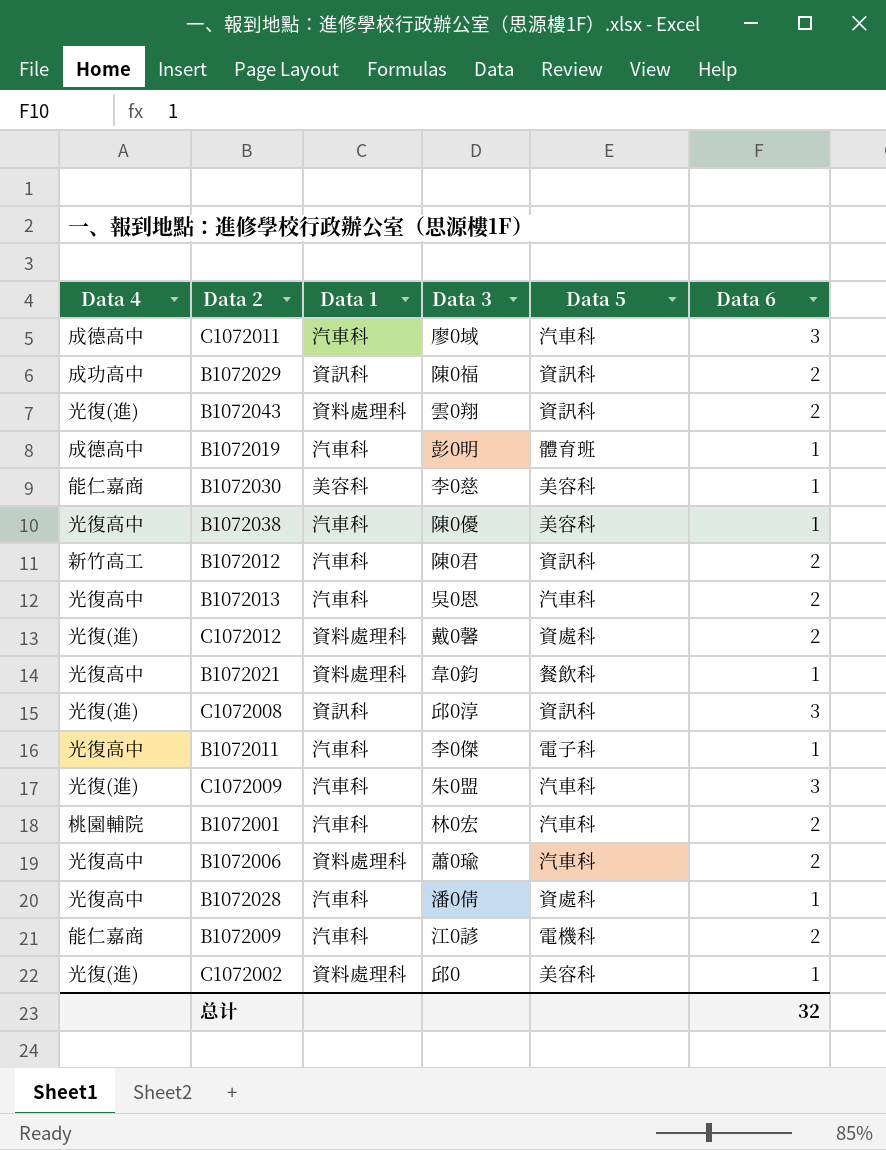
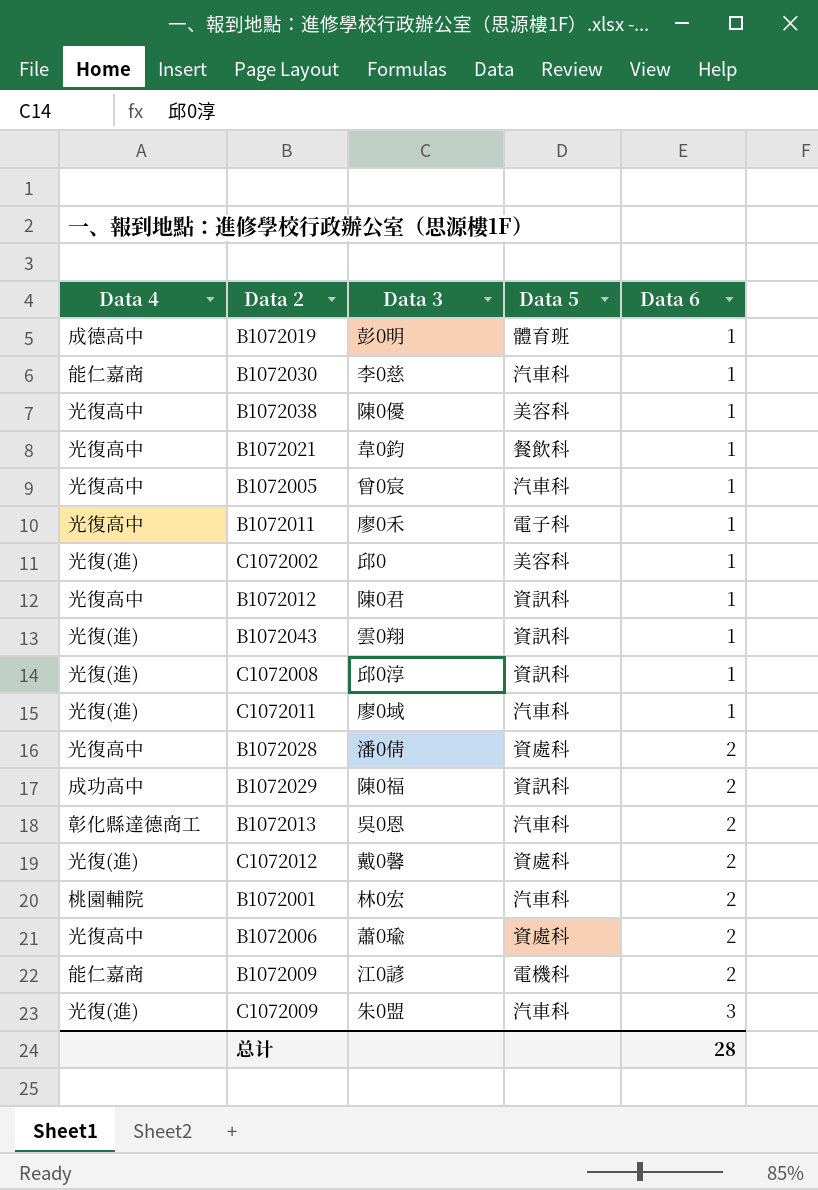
row order: none -> Data 6 ascending
column Data 1 | position: 3 -> none
B1072030 | Data 5: 美容科 -> 汽車科
row B1072005: none -> 光復高中 | 曾0宸 | 汽車科 | 1
B1072011 | Data 3: 李0傑 -> 廖0禾
B1072012 | Data 4: 新竹高工 -> 光復高中
B1072012 | Data 6: 2 -> 1
B1072043 | Data 6: 2 -> 1
C1072008 | Data 6: 3 -> 1
C1072011 | Data 4: 成德高中 -> 光復(進)
C1072011 | Data 6: 3 -> 1
B1072028 | Data 6: 1 -> 2
B1072013 | Data 4: 光復高中 -> 彰化縣達德商工
B1072006 | Data 5: 汽車科 -> 資處科
总计 | Data 6: 32 -> 28

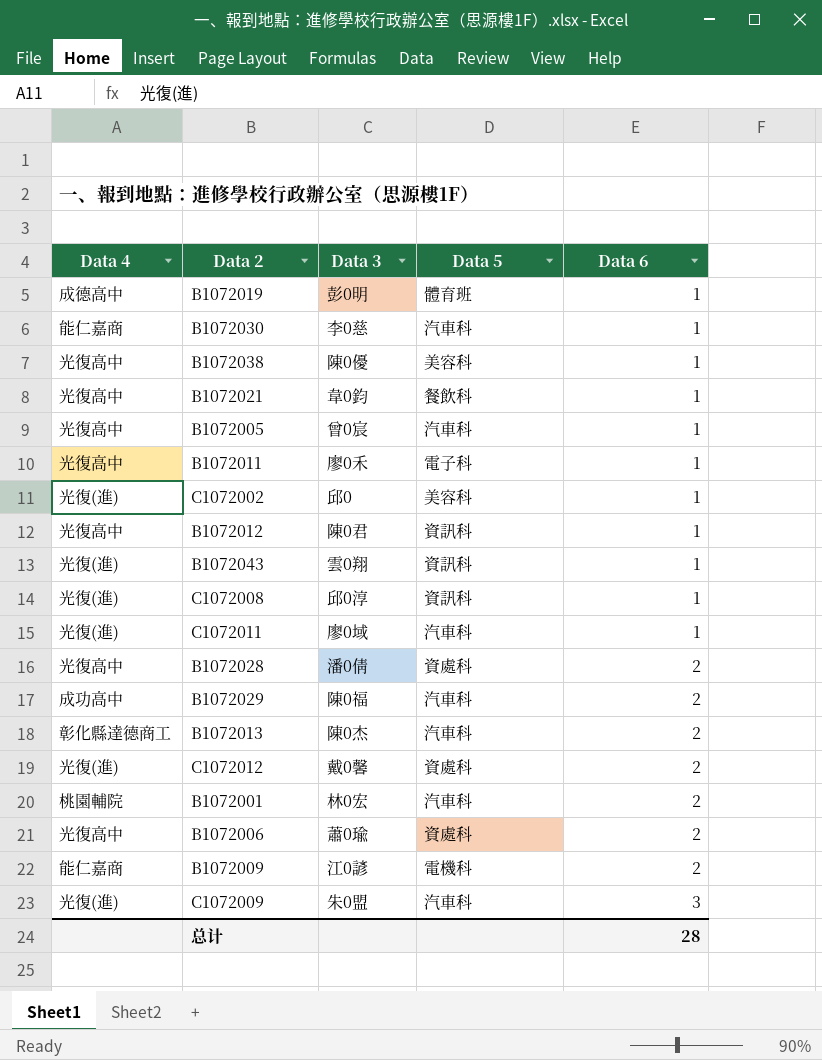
B1072029 | Data 5: 資訊科 -> 汽車科
B1072013 | Data 3: 吳0恩 -> 陳0杰

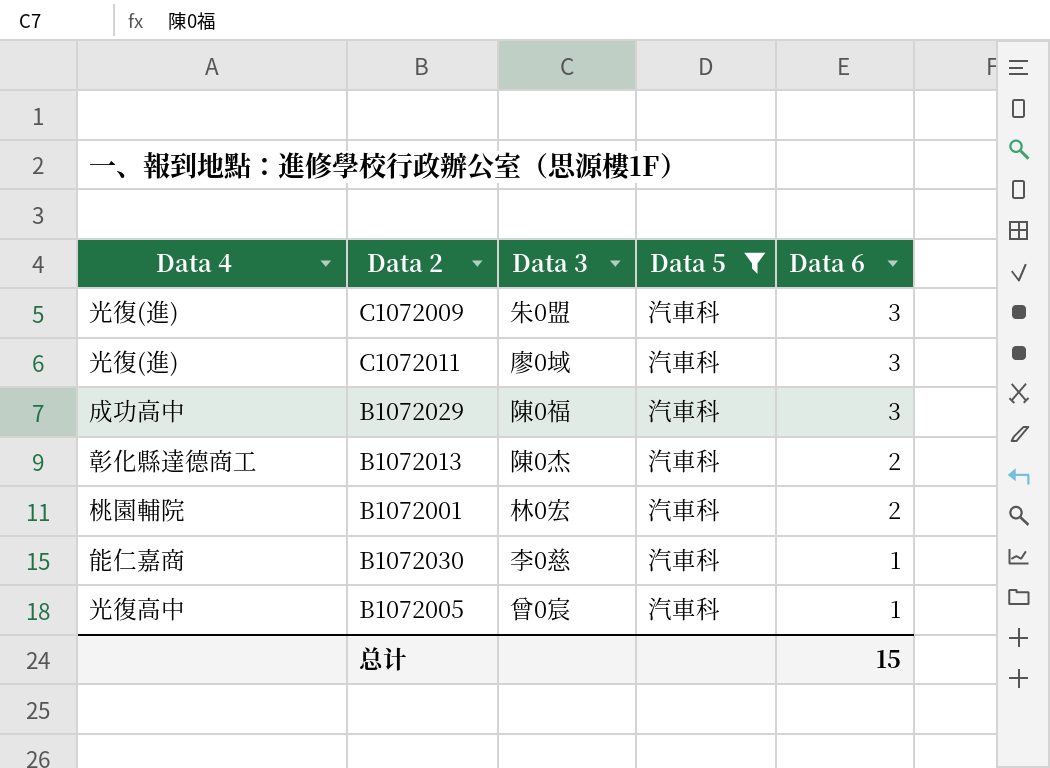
filter: none -> Data 5 = 汽車科
row order: Data 6 ascending -> Data 6 descending
C1072011 | Data 6: 1 -> 3
B1072029 | Data 6: 2 -> 3
总计 | Data 6: 28 -> 15

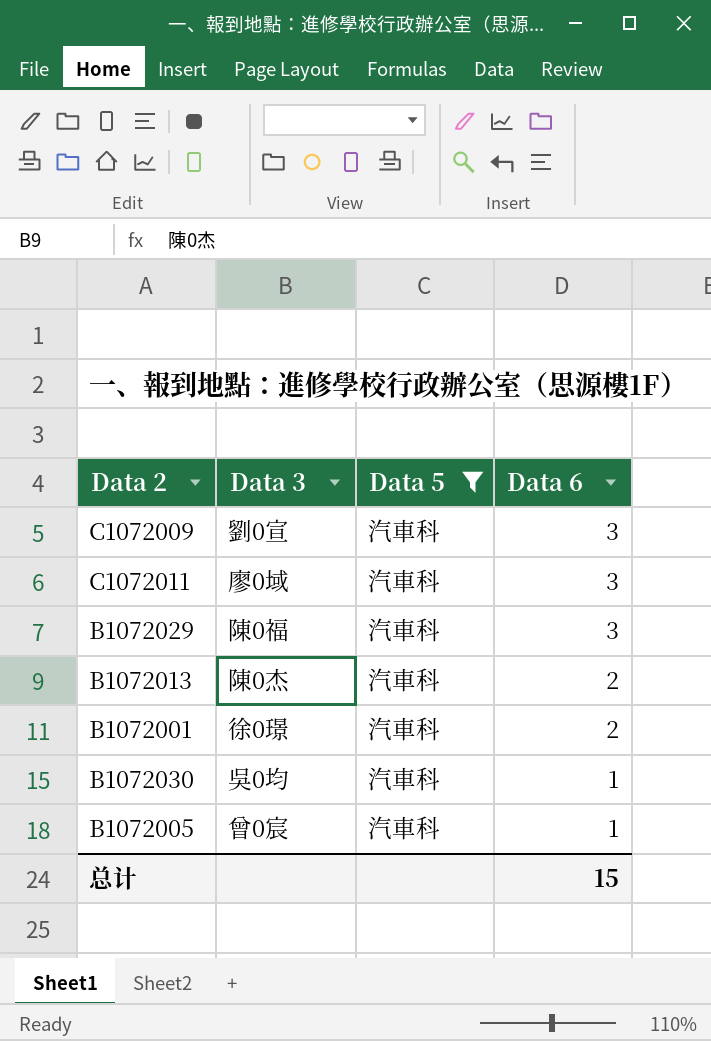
column Data 4 | position: 1 -> none
C1072009 | Data 3: 朱0盟 -> 劉0宣
B1072001 | Data 3: 林0宏 -> 徐0璟
B1072030 | Data 3: 李0慈 -> 吳0均

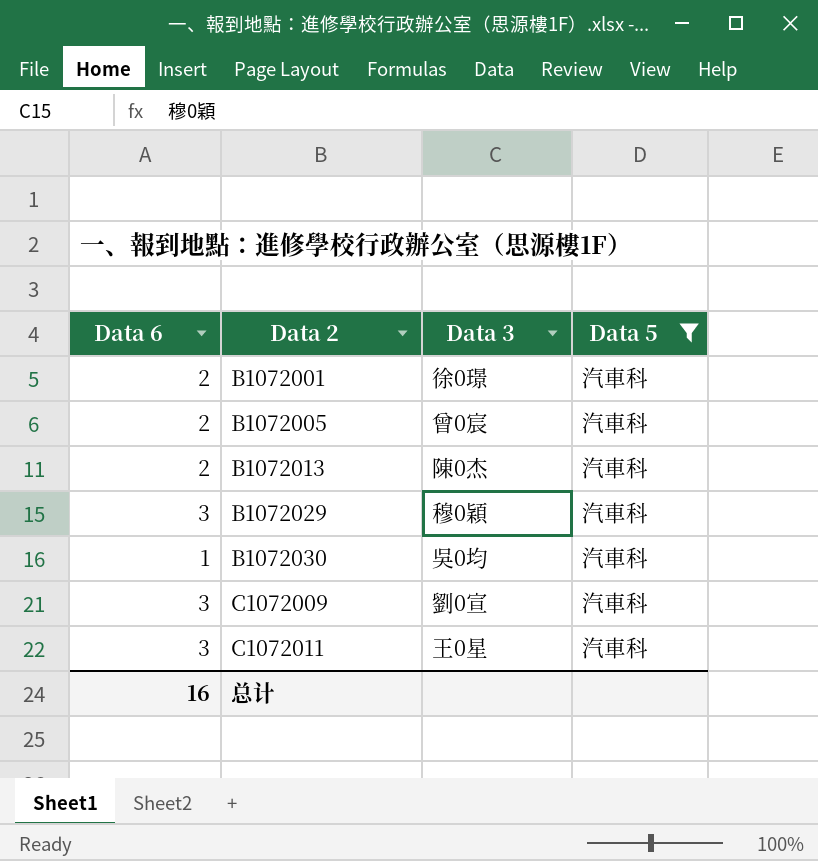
row order: Data 6 descending -> Data 2 ascending
column Data 6 | position: 4 -> 1
B1072005 | Data 6: 1 -> 2
B1072029 | Data 3: 陳0福 -> 穆0穎
C1072011 | Data 3: 廖0域 -> 王0星
总计 | Data 6: 15 -> 16

